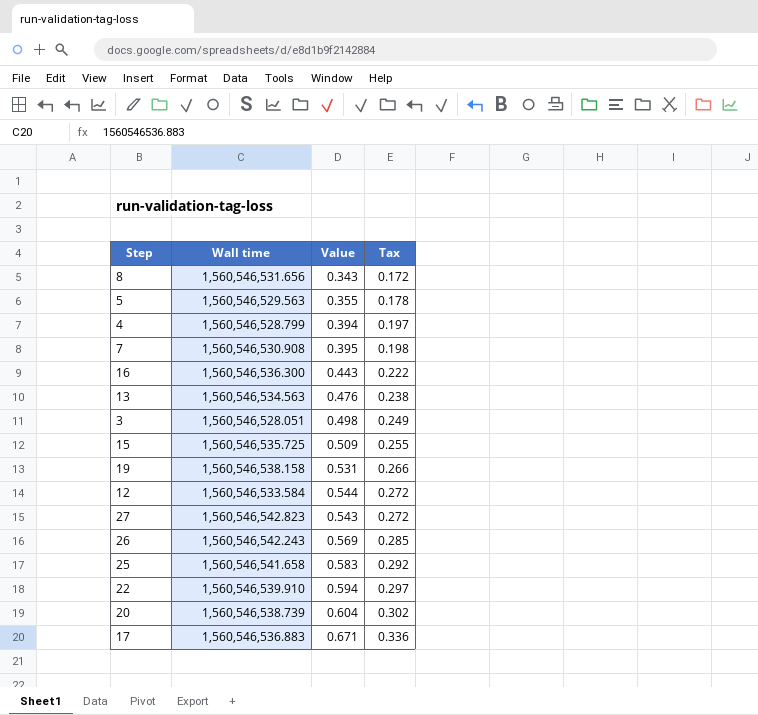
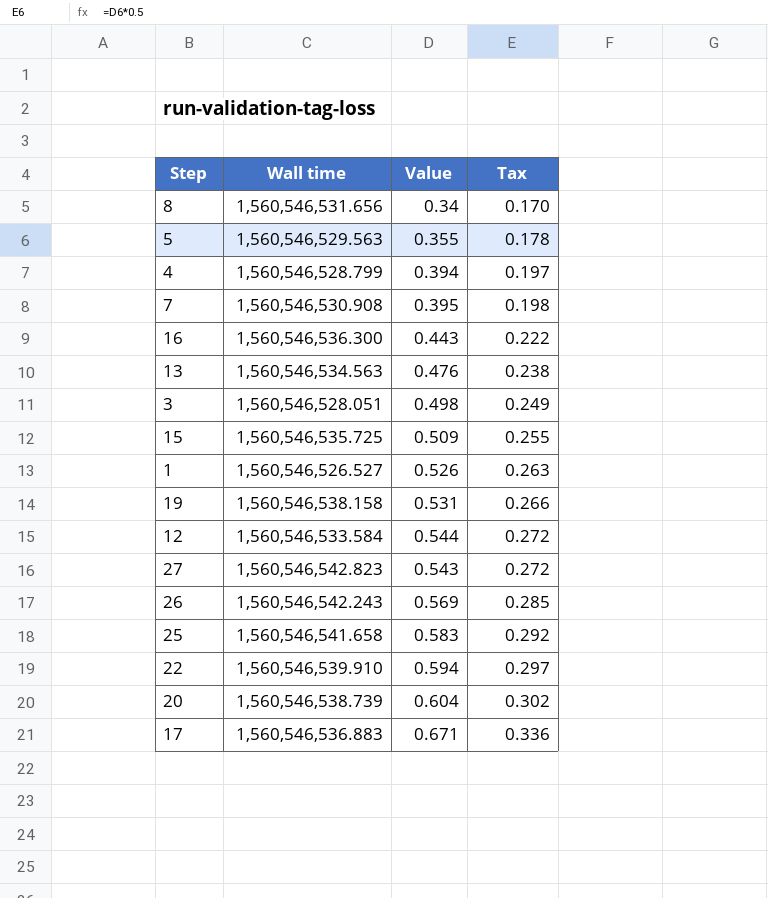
8 | Value: 0.343 -> 0.34
8 | Tax: 0.172 -> 0.170
row 1: none -> 1,560,546,526.527 | 0.526 | 0.263

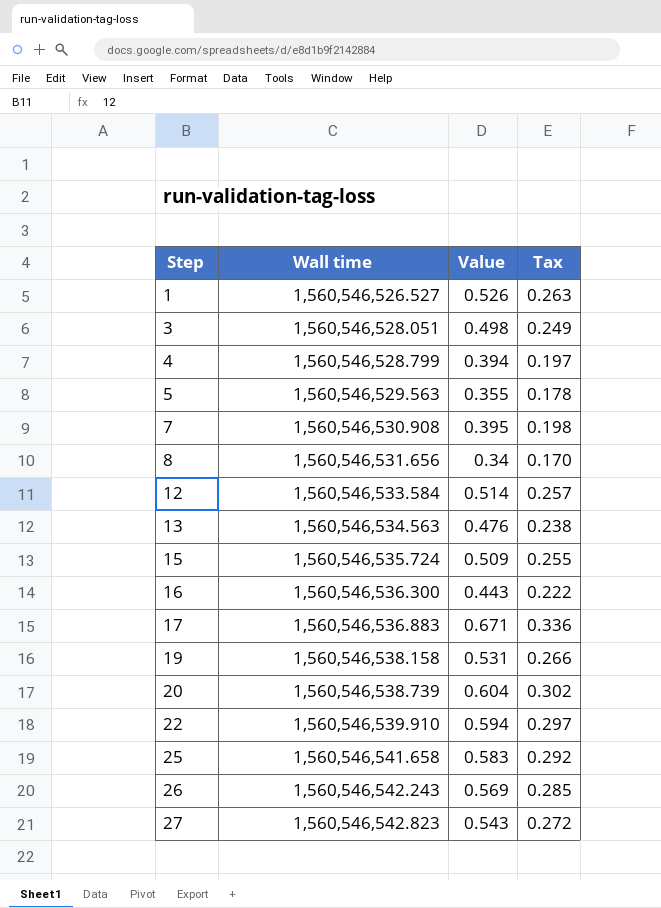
row order: Tax ascending -> Step ascending
12 | Value: 0.544 -> 0.514
12 | Tax: 0.272 -> 0.257
15 | Wall time: 1,560,546,535.725 -> 1,560,546,535.724

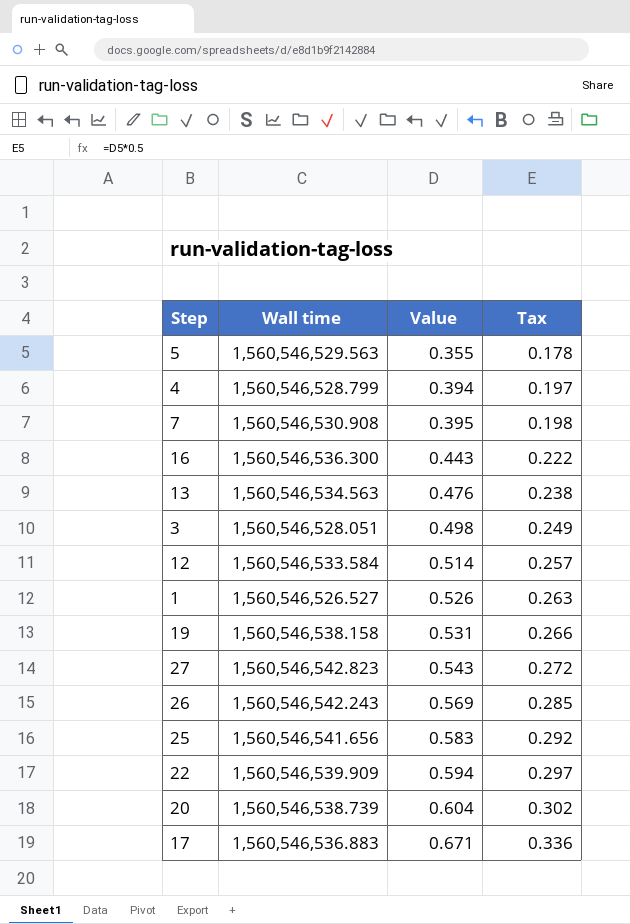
row order: Step ascending -> Value ascending
row 8: 1,560,546,531.656 | 0.34 | 0.170 -> none
row 15: 1,560,546,535.724 | 0.509 | 0.255 -> none
25 | Wall time: 1,560,546,541.658 -> 1,560,546,541.656
22 | Wall time: 1,560,546,539.910 -> 1,560,546,539.909

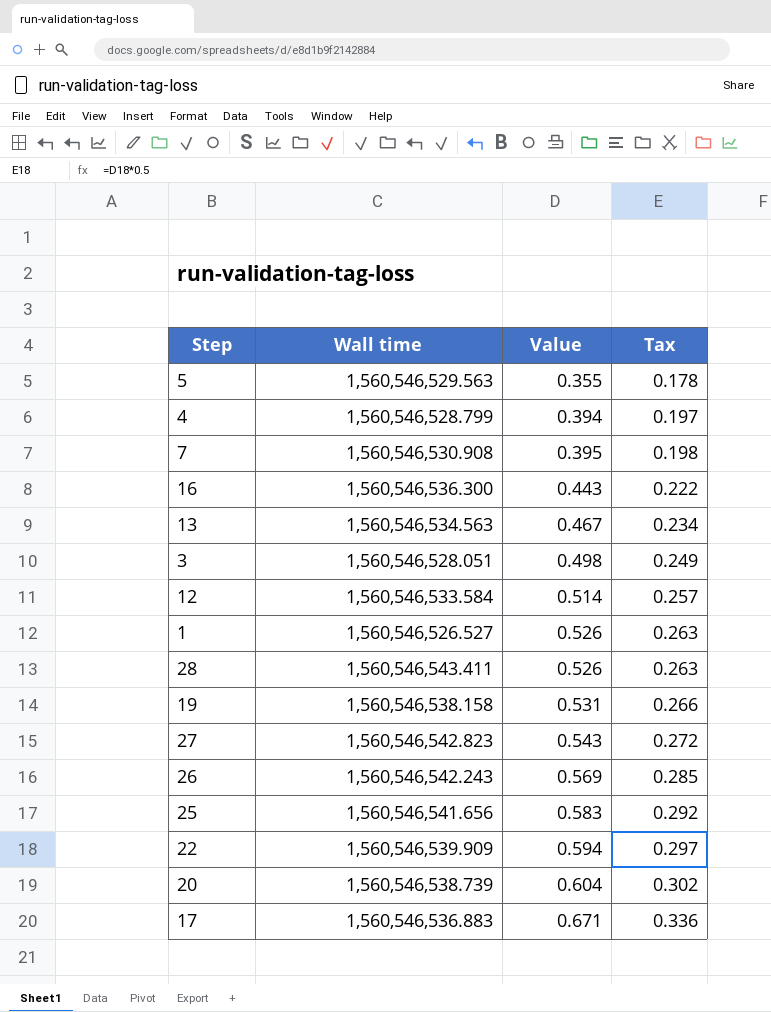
13 | Value: 0.476 -> 0.467
13 | Tax: 0.238 -> 0.234
row 28: none -> 1,560,546,543.411 | 0.526 | 0.263

